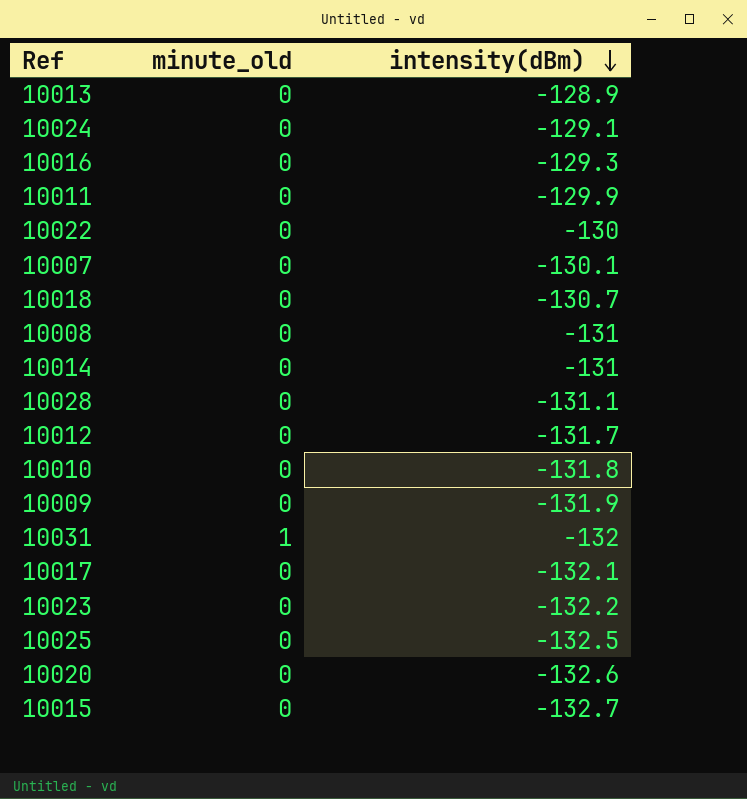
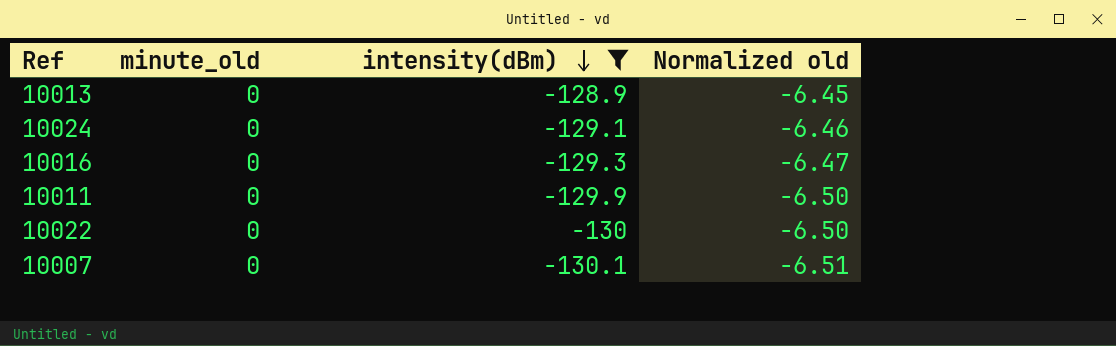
filter: none -> intensity(dBm) >= -130.1
column Normalized old | formula: none -> [intensity(dBm)] * 0.05

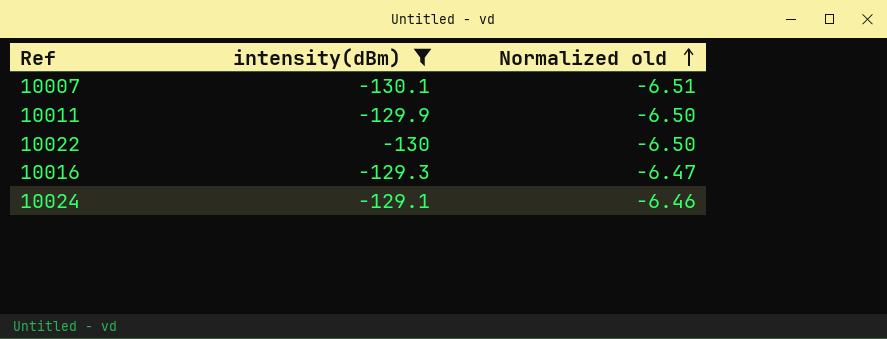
row order: intensity(dBm) descending -> Normalized old ascending
column minute_old | position: 2 -> none
row 10013: 0 | -128.9 | -6.45 -> none

